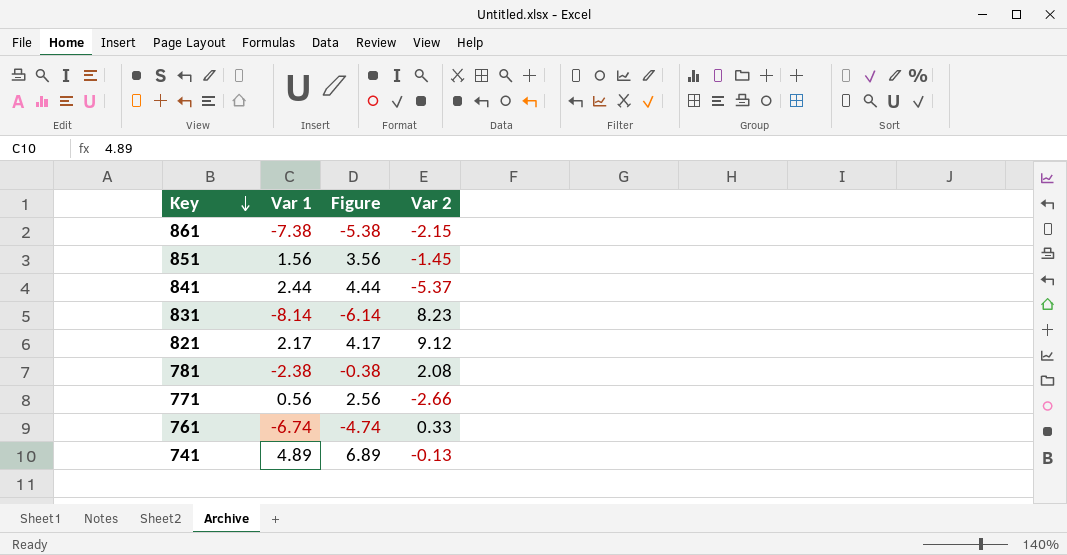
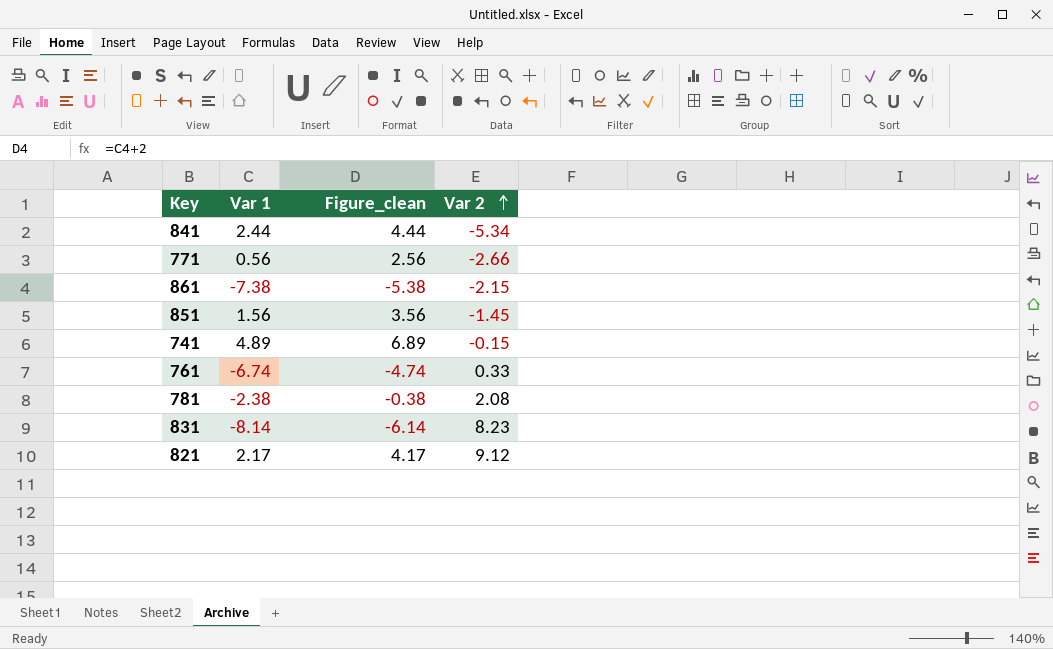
row order: Key descending -> Var 2 ascending
column name: Figure -> Figure_clean
841 | Var 2: -5.37 -> -5.34
741 | Var 2: -0.13 -> -0.15

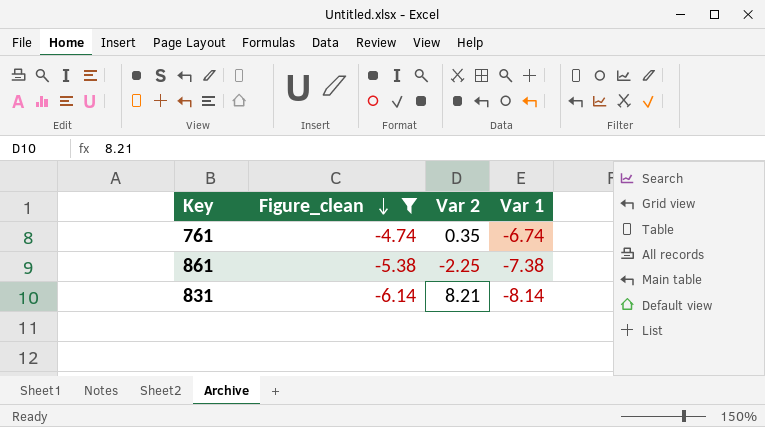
filter: none -> Figure_clean <= -4.74
row order: Var 2 ascending -> Figure_clean descending
column Var 1 | position: 2 -> 4
761 | Var 2: 0.33 -> 0.35
861 | Var 2: -2.15 -> -2.25
831 | Var 2: 8.23 -> 8.21

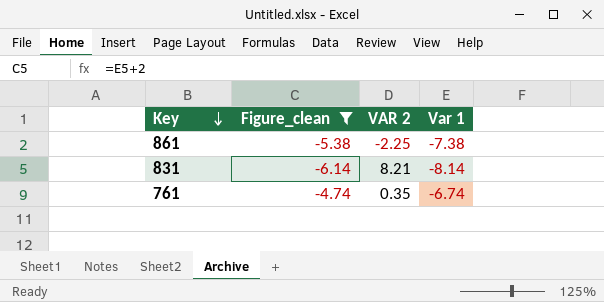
row order: Figure_clean descending -> Key descending
column name: Var 2 -> VAR 2

